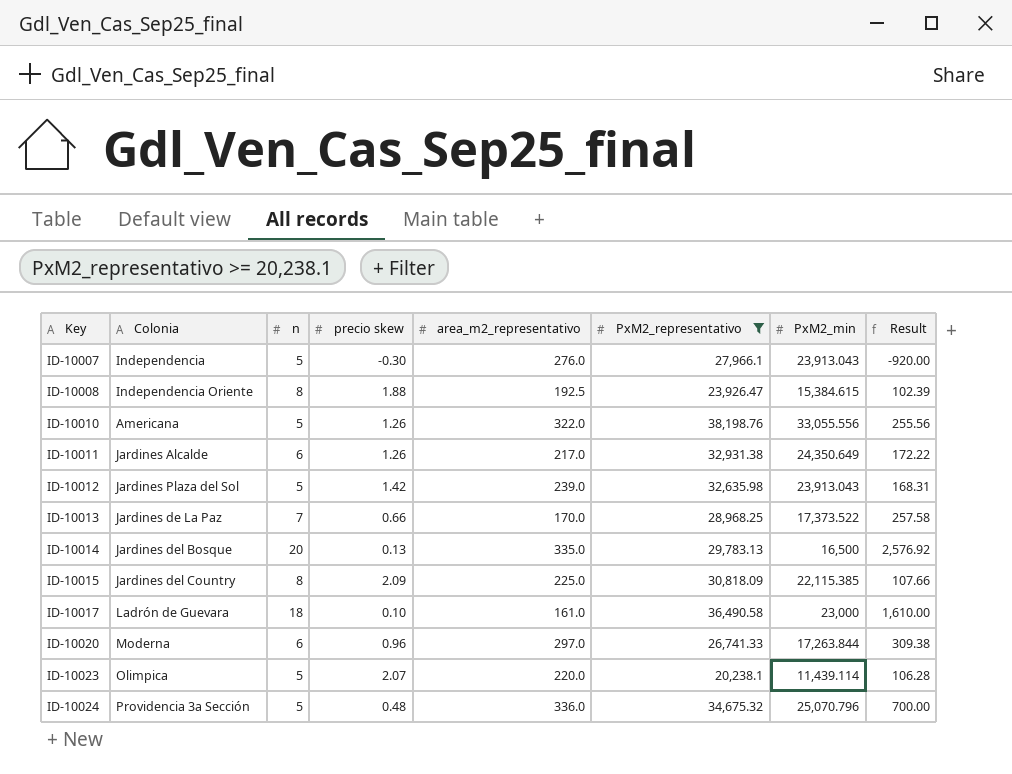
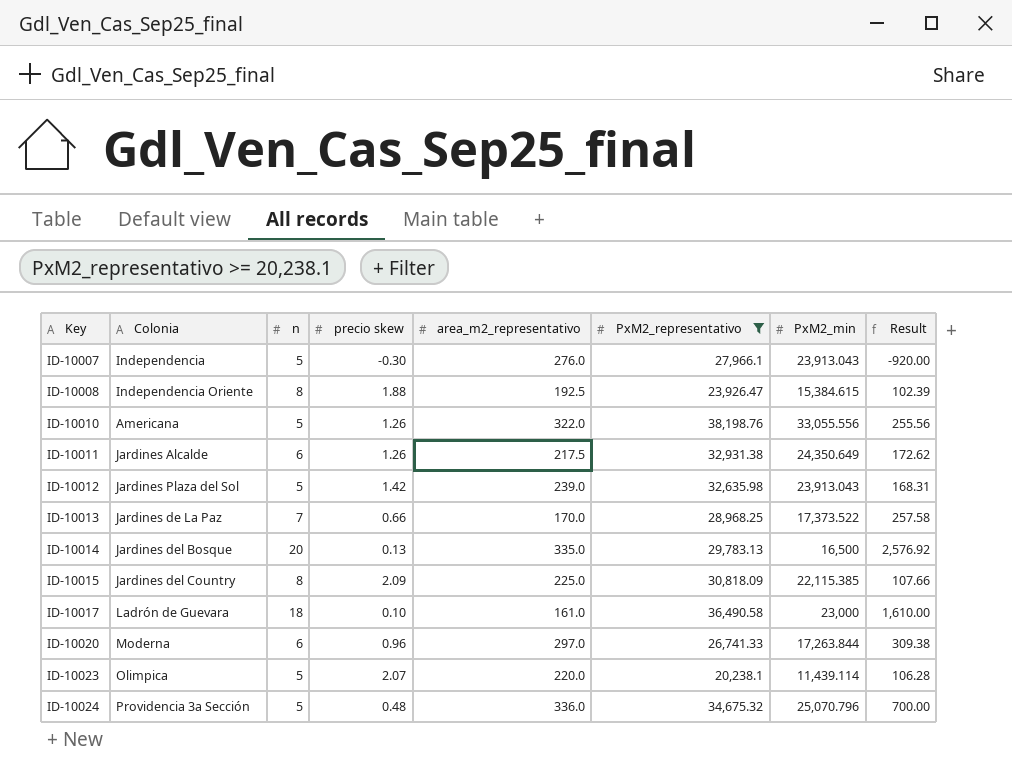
ID-10011 | area_m2_representativo: 217.0 -> 217.5
ID-10011 | Result: 172.22 -> 172.62

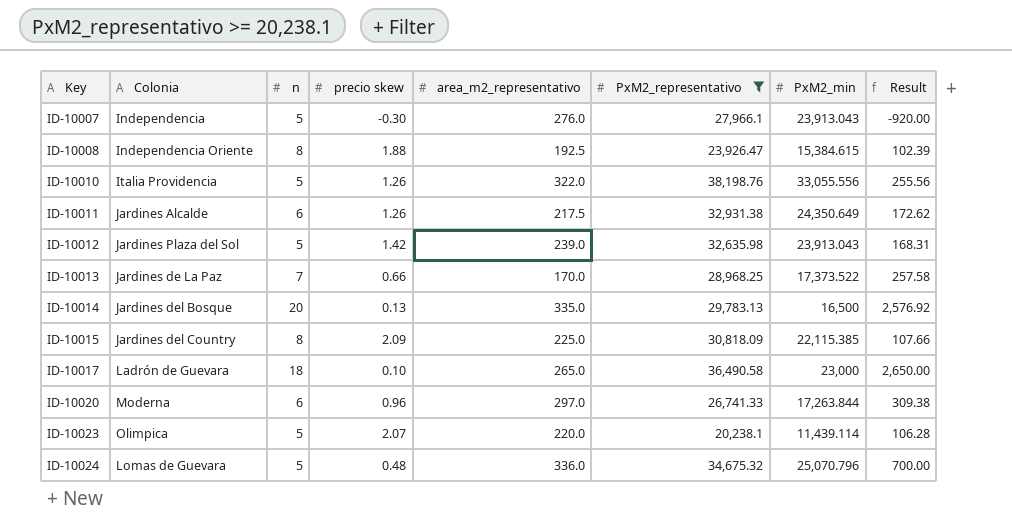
ID-10010 | Colonia: Americana -> Italia Providencia
ID-10017 | area_m2_representativo: 161.0 -> 265.0
ID-10017 | Result: 1,610.00 -> 2,650.00
ID-10024 | Colonia: Providencia 3a Sección -> Lomas de Guevara

